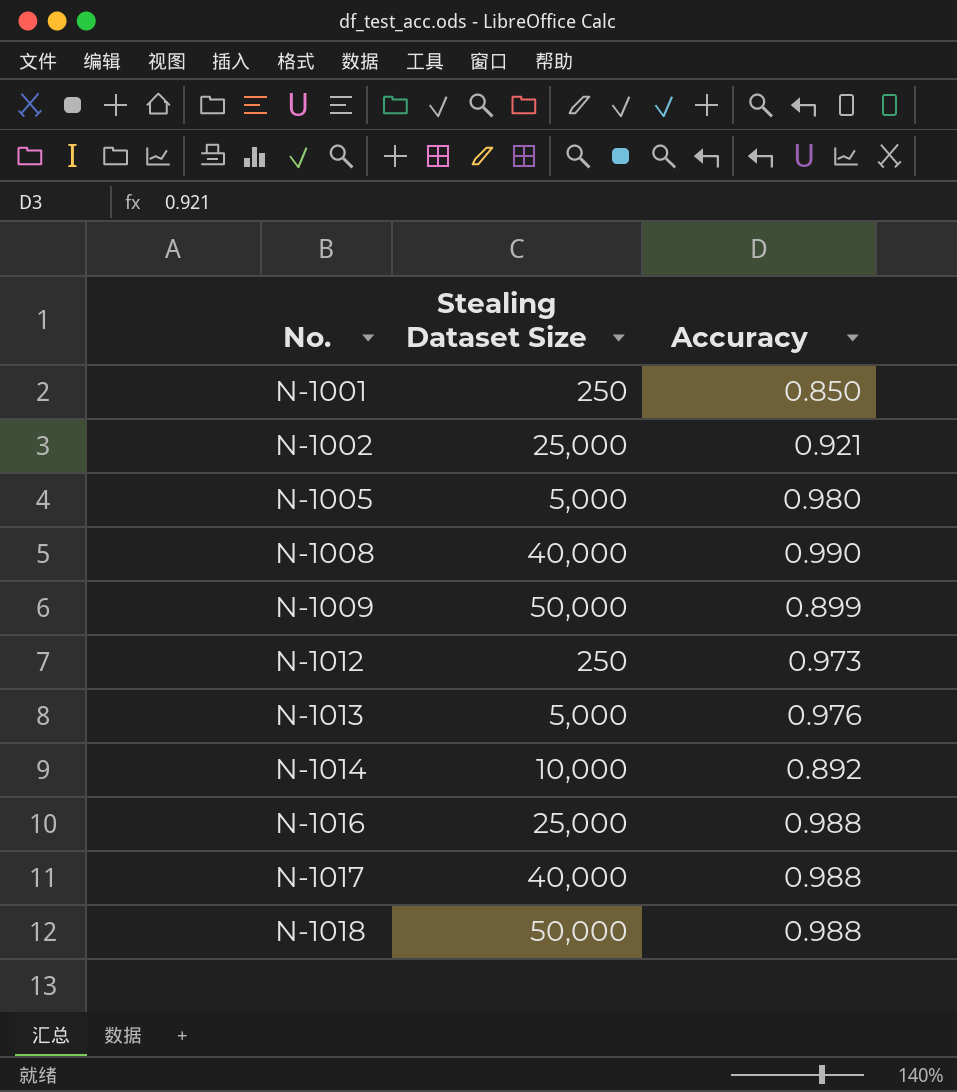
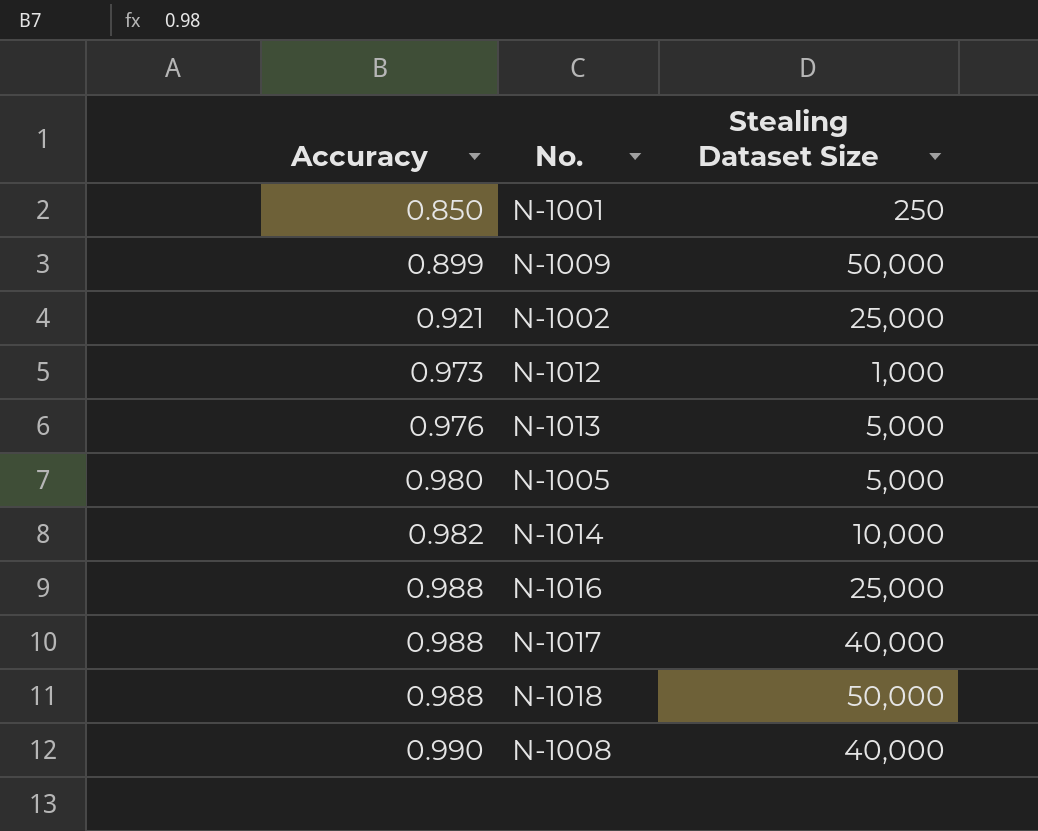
row order: No. ascending -> Accuracy ascending
column Accuracy | position: 3 -> 1
N-1012 | Stealing Dataset Size: 250 -> 1,000
N-1014 | Accuracy: 0.892 -> 0.982

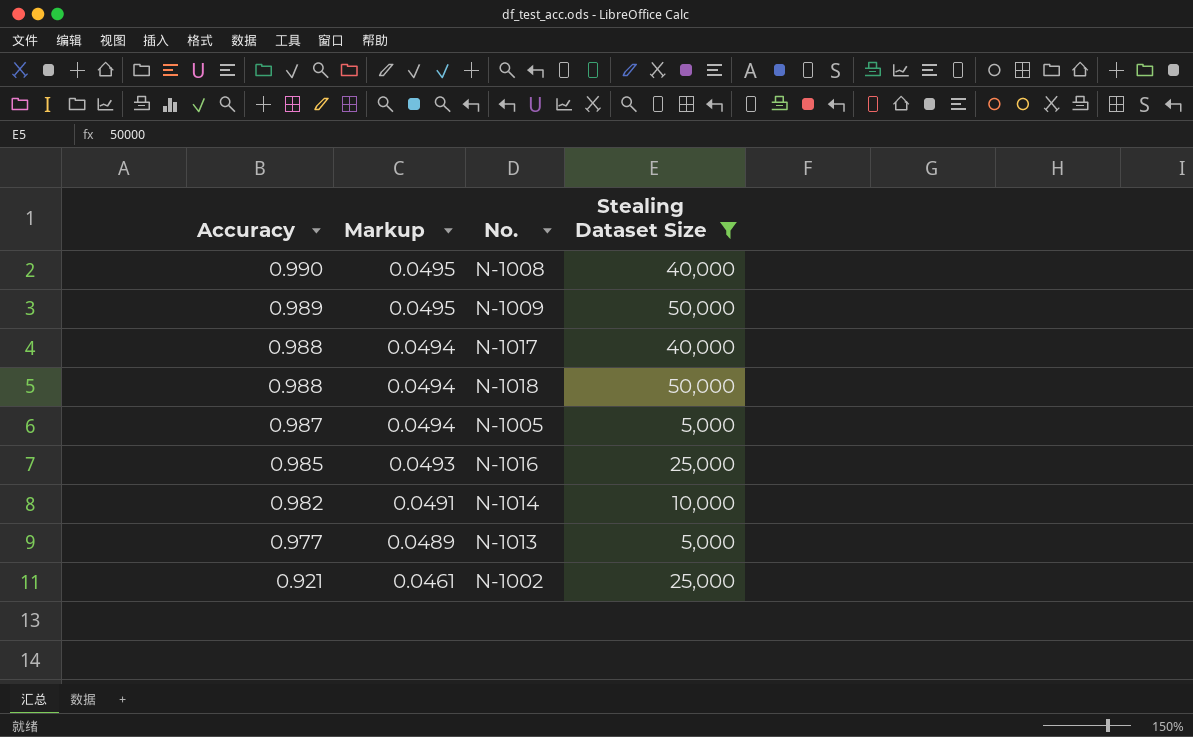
filter: none -> Stealing Dataset Size >= 5,000
row order: Accuracy ascending -> Accuracy descending
column Markup | formula: none -> [Accuracy] * 0.05
N-1009 | Accuracy: 0.899 -> 0.989
N-1005 | Accuracy: 0.980 -> 0.987
N-1016 | Accuracy: 0.988 -> 0.985
N-1013 | Accuracy: 0.976 -> 0.977

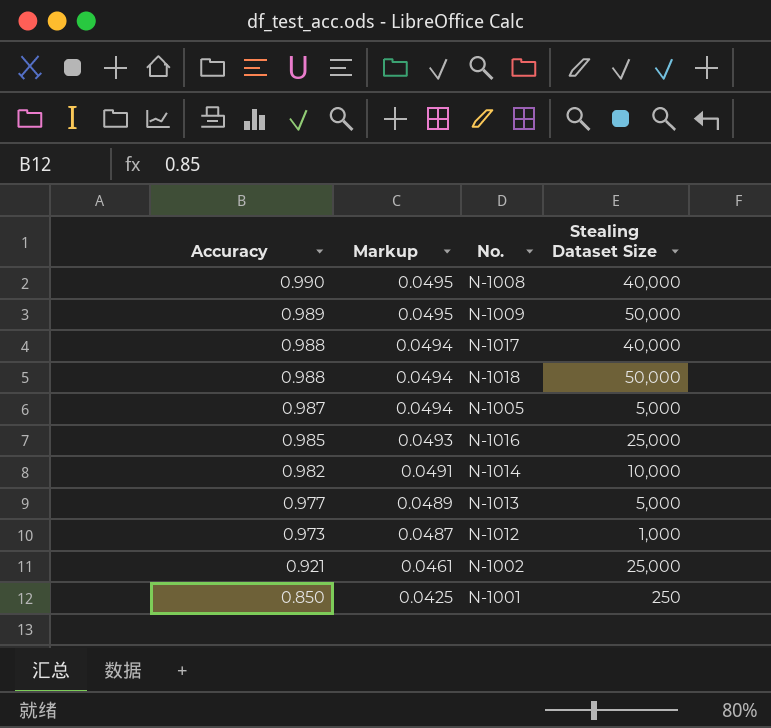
filter: Stealing Dataset Size >= 5,000 -> none

